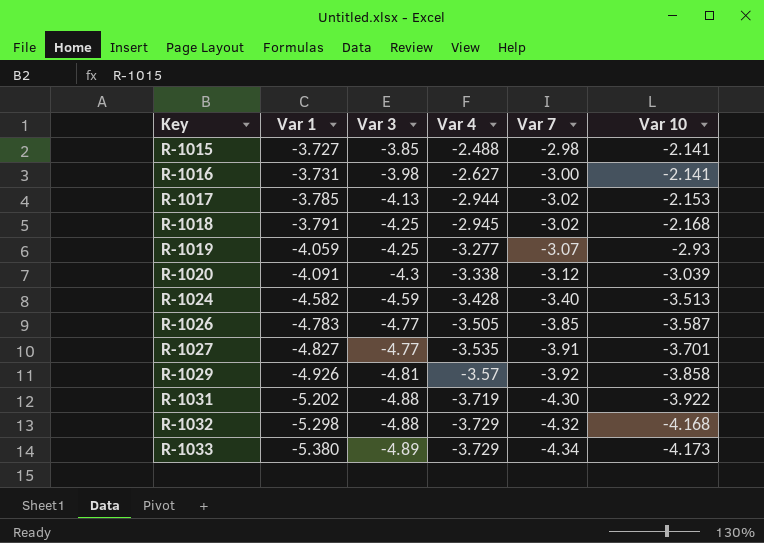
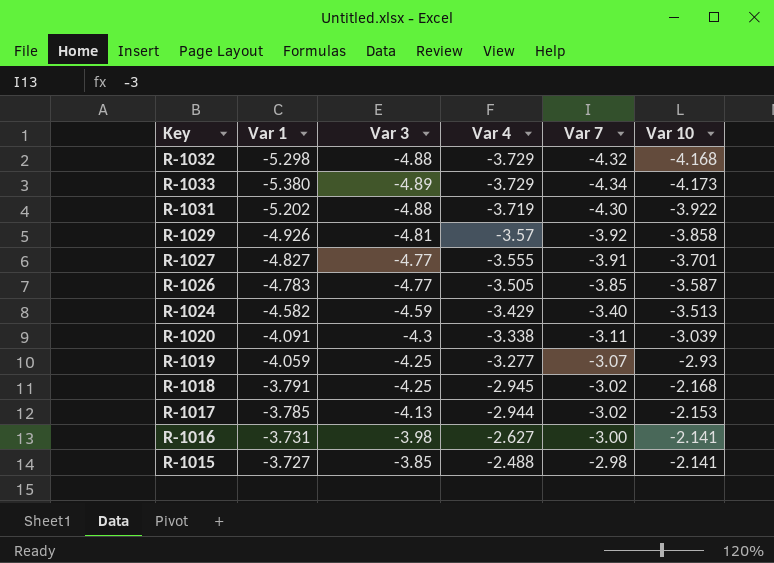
row order: Key ascending -> Var 4 ascending
R-1027 | Var 4: -3.535 -> -3.555
R-1024 | Var 4: -3.428 -> -3.429
R-1020 | Var 7: -3.12 -> -3.11

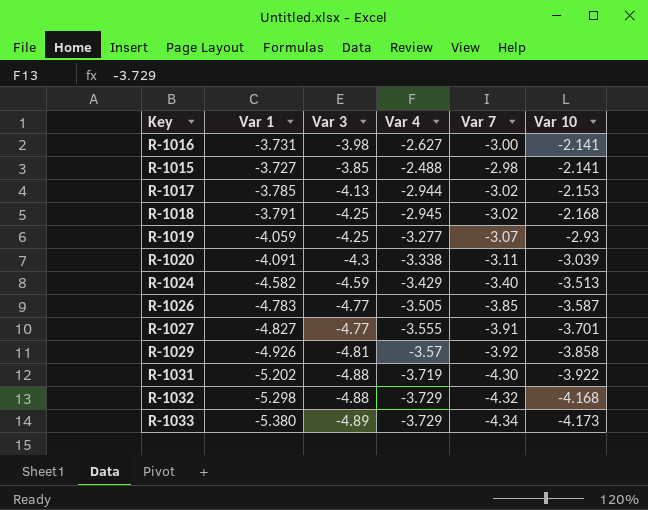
row order: Var 4 ascending -> Var 10 descending

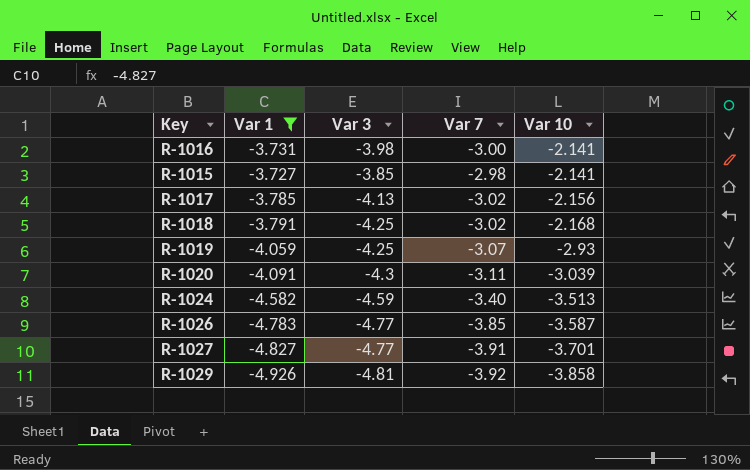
filter: none -> Var 1 >= -4.926
column Var 4 | position: 4 -> none
R-1017 | Var 10: -2.153 -> -2.156

